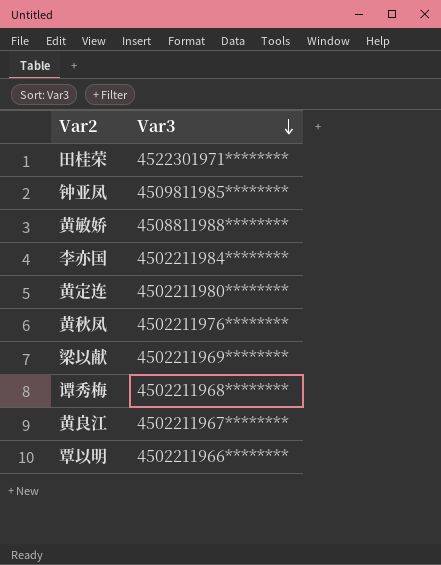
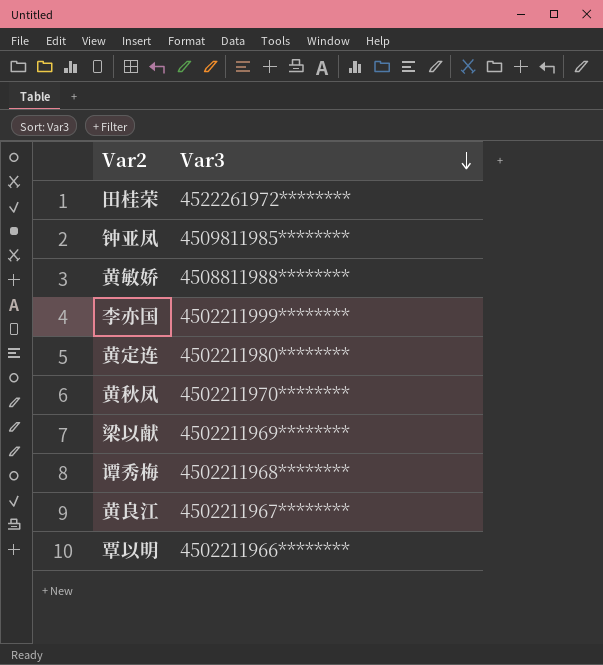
田桂荣 | Var3: 4522301971******** -> 4522261972********
李亦国 | Var3: 4502211984******** -> 4502211999********
黄秋凤 | Var3: 4502211976******** -> 4502211970********

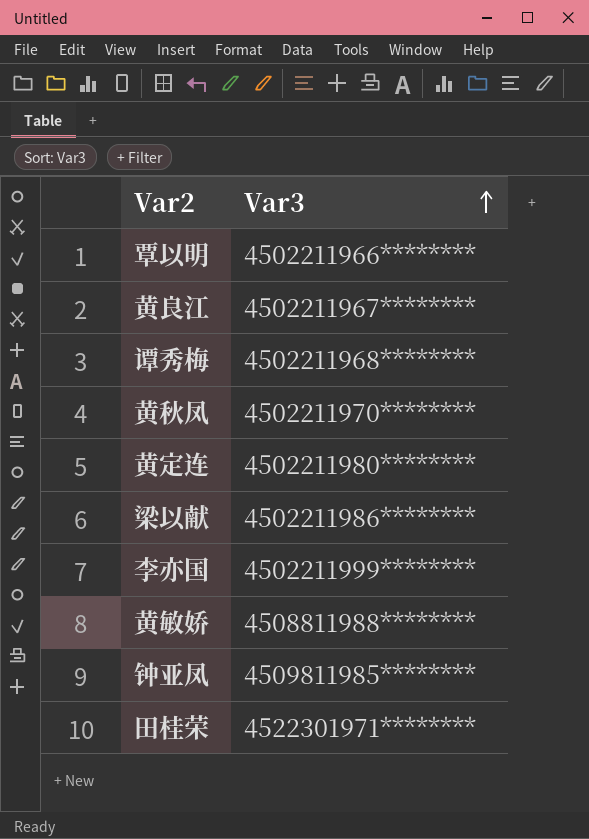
row order: Var3 descending -> Var3 ascending
梁以献 | Var3: 4502211969******** -> 4502211986********
田桂荣 | Var3: 4522261972******** -> 4522301971********

